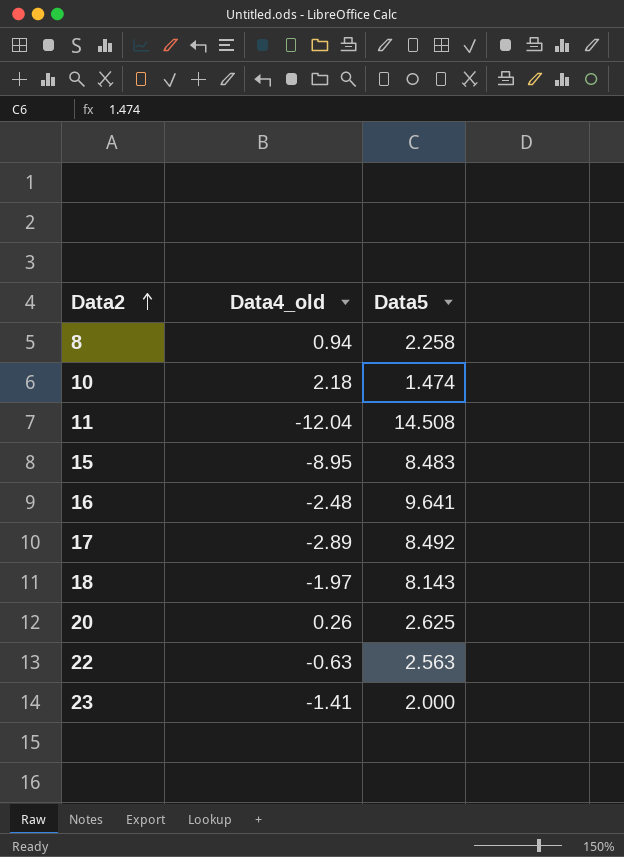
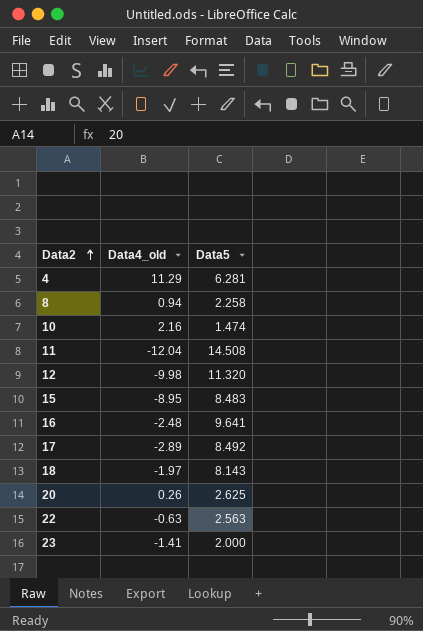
row 4: none -> 11.29 | 6.281
10 | Data4_old: 2.18 -> 2.16
row 12: none -> -9.98 | 11.320

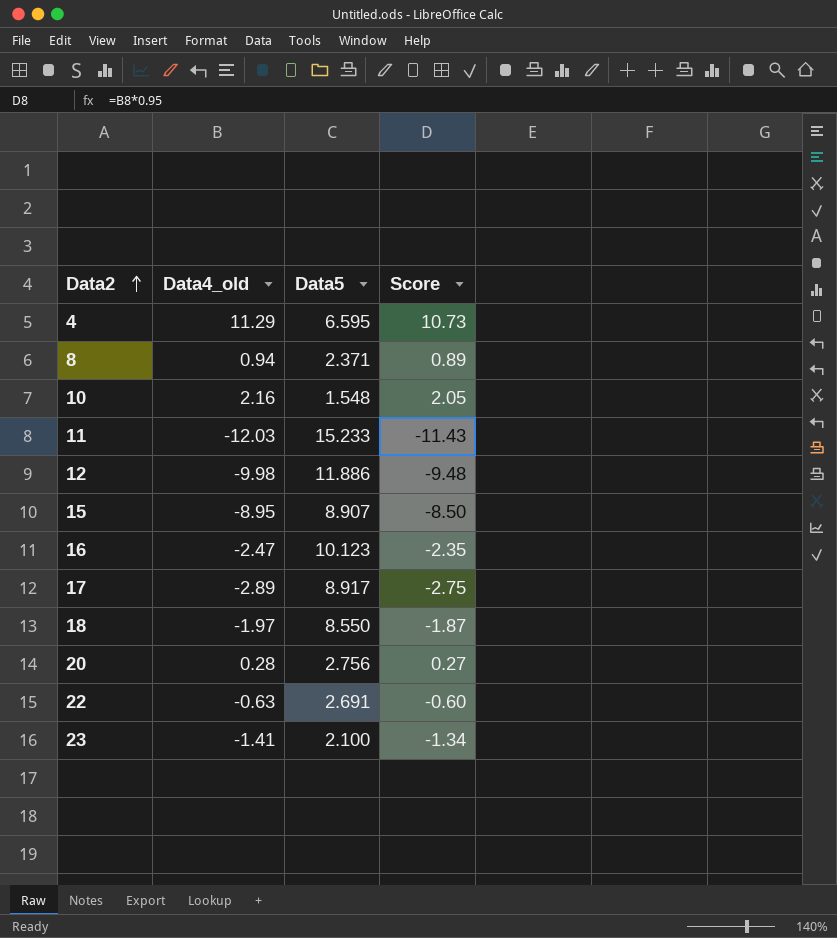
column Score | formula: none -> [Data4_old] * 0.95
4 | Data5: 6.281 -> 6.595
8 | Data5: 2.258 -> 2.371
10 | Data5: 1.474 -> 1.548
11 | Data4_old: -12.04 -> -12.03
11 | Data5: 14.508 -> 15.233
12 | Data5: 11.320 -> 11.886
15 | Data5: 8.483 -> 8.907
16 | Data4_old: -2.48 -> -2.47
16 | Data5: 9.641 -> 10.123
17 | Data5: 8.492 -> 8.917
18 | Data5: 8.143 -> 8.550
20 | Data4_old: 0.26 -> 0.28
20 | Data5: 2.625 -> 2.756
22 | Data5: 2.563 -> 2.691
23 | Data5: 2.000 -> 2.100

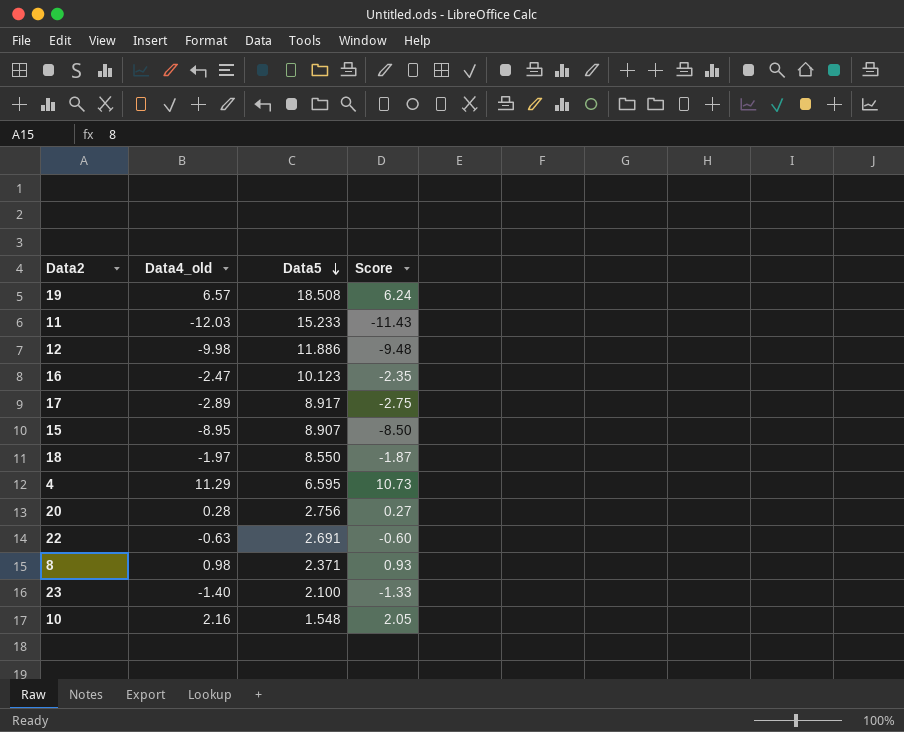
row order: Data2 ascending -> Data5 descending
row 19: none -> 6.57 | 18.508 | 6.24
8 | Data4_old: 0.94 -> 0.98
8 | Score: 0.89 -> 0.93
23 | Data4_old: -1.41 -> -1.40
23 | Score: -1.34 -> -1.33

